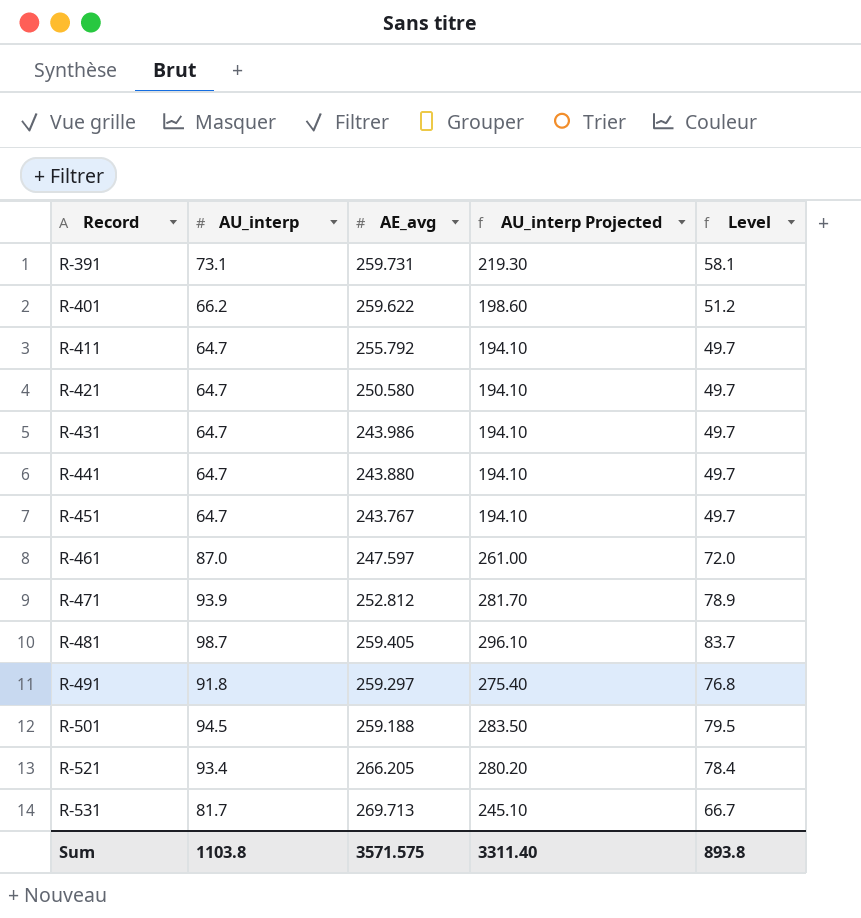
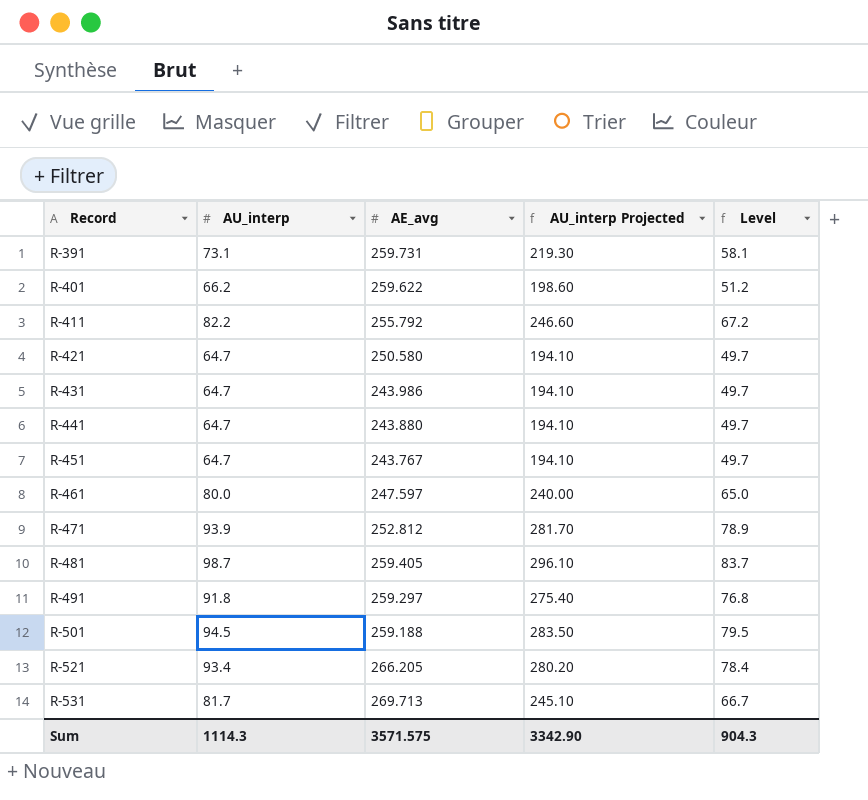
R-411 | AU_interp: 64.7 -> 82.2
R-411 | AU_interp Projected: 194.10 -> 246.60
R-411 | Level: 49.7 -> 67.2
R-461 | AU_interp: 87.0 -> 80.0
R-461 | AU_interp Projected: 261.00 -> 240.00
R-461 | Level: 72.0 -> 65.0
Sum | AU_interp: 1103.8 -> 1114.3
Sum | AU_interp Projected: 3311.40 -> 3342.90
Sum | Level: 893.8 -> 904.3

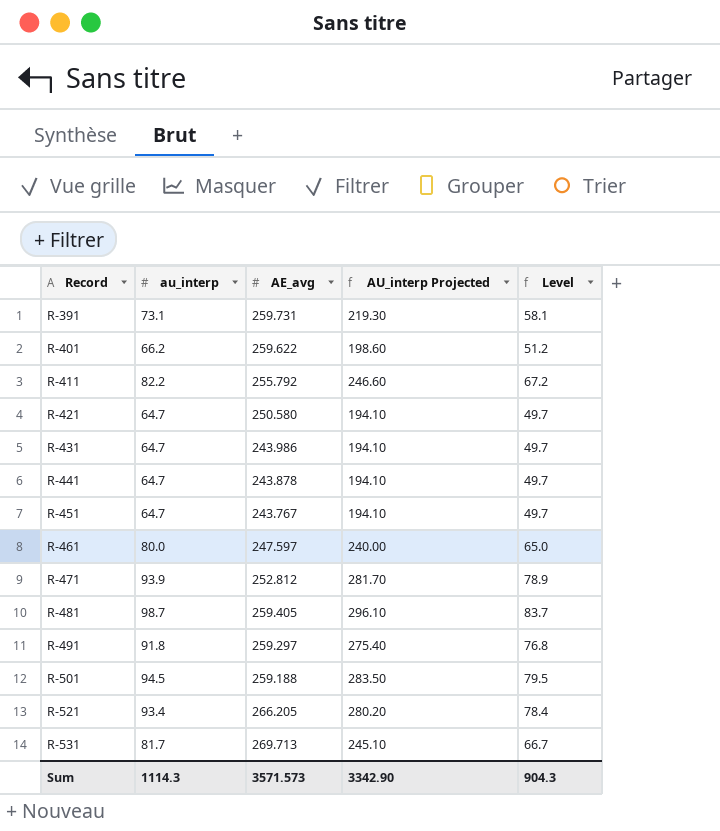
column name: AU_interp -> au_interp
R-441 | AE_avg: 243.880 -> 243.878
Sum | AE_avg: 3571.575 -> 3571.573

